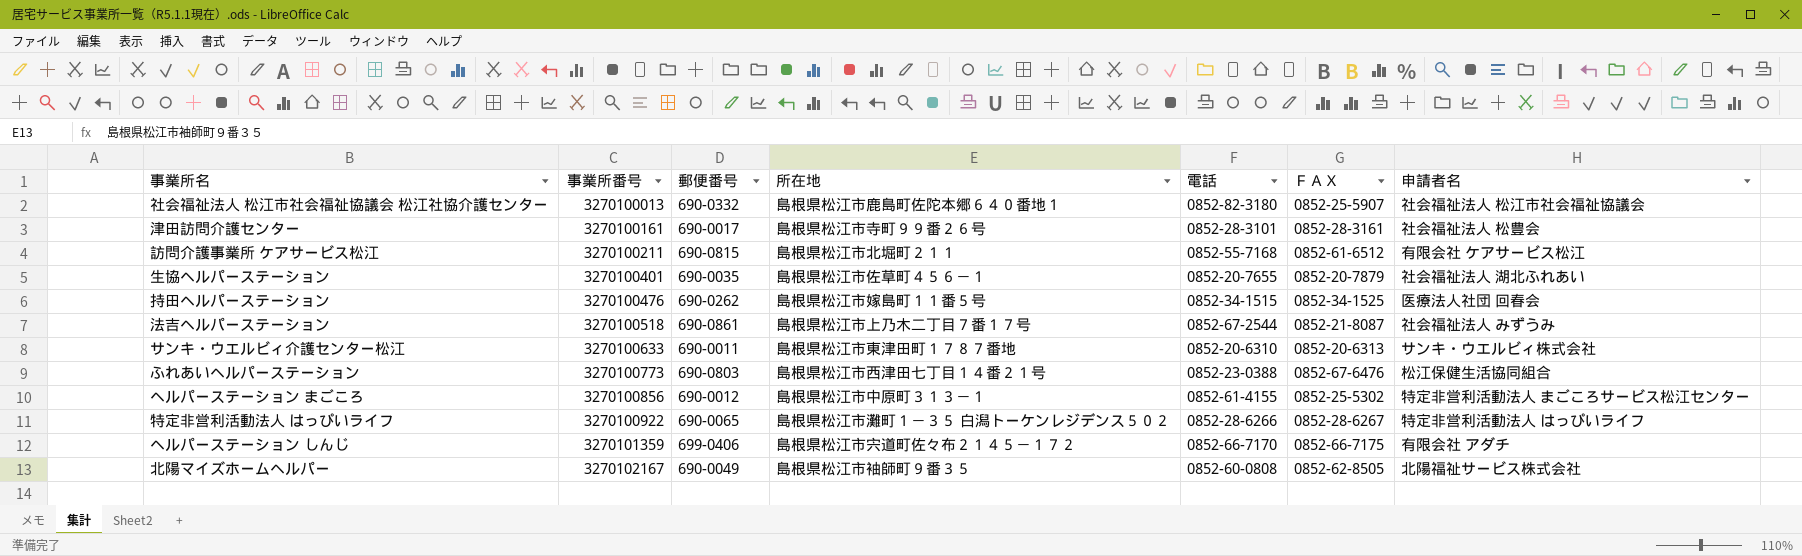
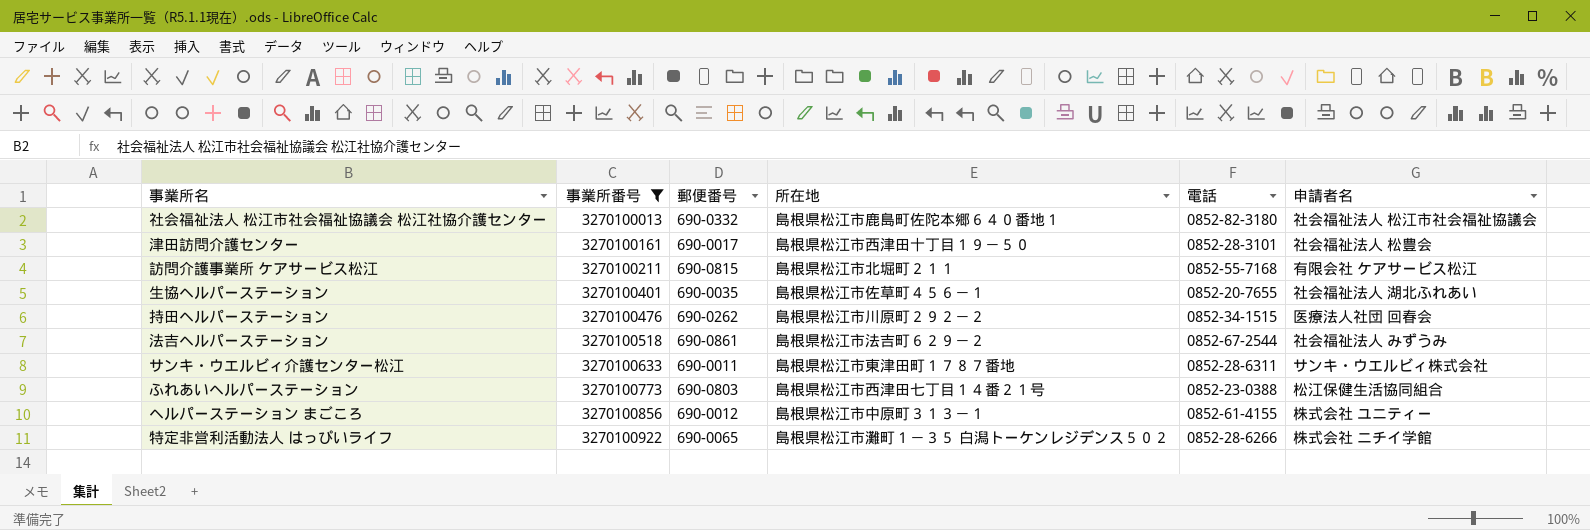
filter: none -> 事業所番号 <= 3270100922
column ＦＡＸ | position: 6 -> none
津田訪問介護センター | 所在地: 島根県松江市寺町９９番２６号 -> 島根県松江市西津田十丁目１９－５０
持田ヘルパーステーション | 所在地: 島根県松江市嫁島町１１番５号 -> 島根県松江市川原町２９２－２
法吉ヘルパーステーション | 所在地: 島根県松江市上乃木二丁目７番１７号 -> 島根県松江市法吉町６２９－２
サンキ・ウエルビィ介護センター松江 | 電話: 0852-20-6310 -> 0852-28-6311
ヘルパーステーション まごころ | 申請者名: 特定非営利活動法人 まごころサービス松江センター -> 株式会社 ユニティー
特定非営利活動法人 はっぴいライフ | 申請者名: 特定非営利活動法人 はっぴいライフ -> 株式会社 ニチイ学館

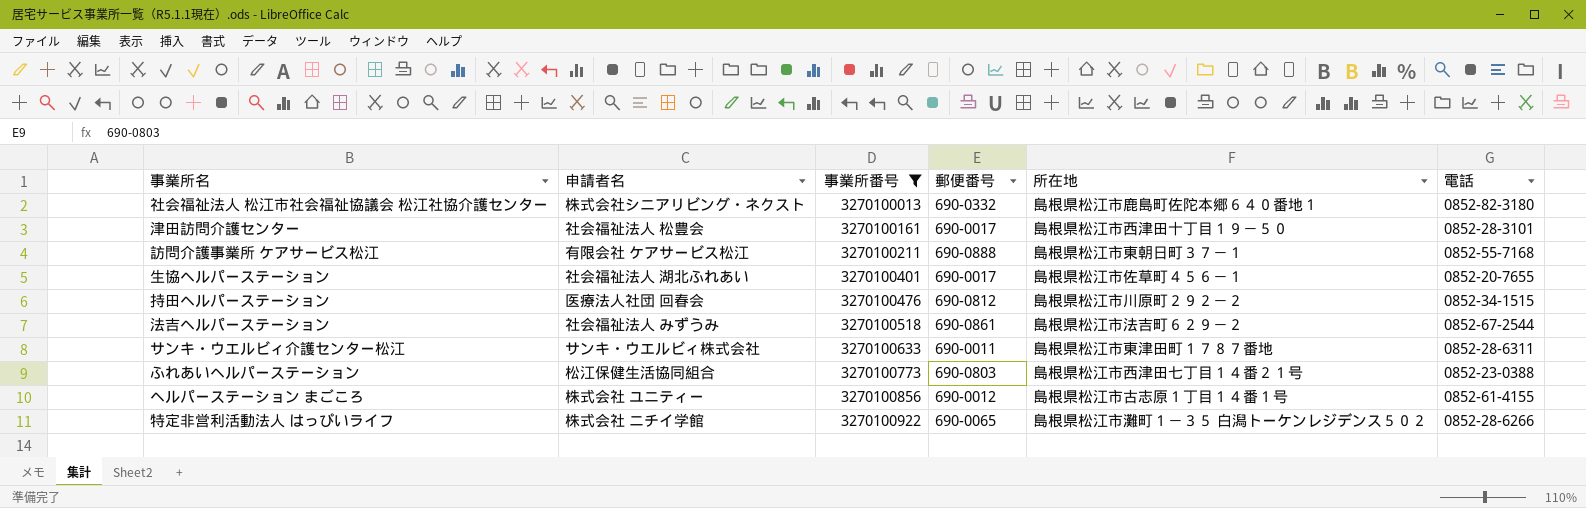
column 申請者名 | position: 6 -> 2
社会福祉法人 松江市社会福祉協議会 松江社協介護センター | 申請者名: 社会福祉法人 松江市社会福祉協議会 -> 株式会社シニアリビング・ネクスト
訪問介護事業所 ケアサービス松江 | 郵便番号: 690-0815 -> 690-0888
訪問介護事業所 ケアサービス松江 | 所在地: 島根県松江市北堀町２１１ -> 島根県松江市東朝日町３７－１
生協ヘルパーステーション | 郵便番号: 690-0035 -> 690-0017
持田ヘルパーステーション | 郵便番号: 690-0262 -> 690-0812
ヘルパーステーション まごころ | 所在地: 島根県松江市中原町３１３－１ -> 島根県松江市古志原１丁目１４番１号

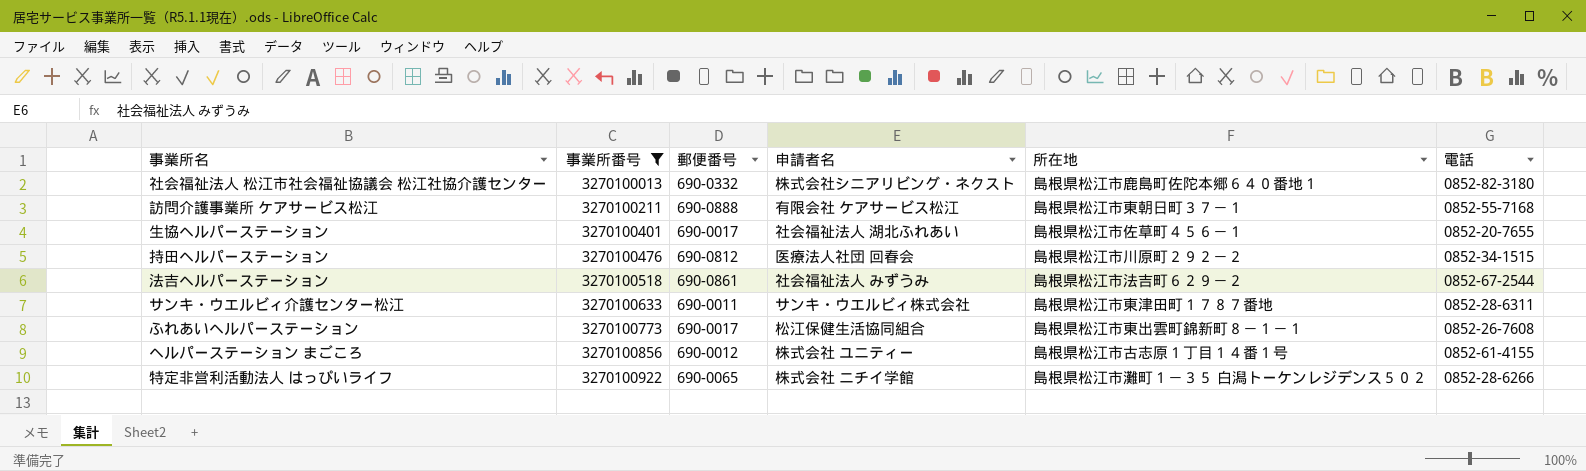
column 申請者名 | position: 2 -> 4
row 津田訪問介護センター: 社会福祉法人 松豊会 | 3270100161 | 690-0017 | 島根県松江市西津田十丁目１９－５０ | 0852-28-3101 -> none
ふれあいヘルパーステーション | 郵便番号: 690-0803 -> 690-0017
ふれあいヘルパーステーション | 所在地: 島根県松江市西津田七丁目１４番２１号 -> 島根県松江市東出雲町錦新町８－１－１
ふれあいヘルパーステーション | 電話: 0852-23-0388 -> 0852-26-7608

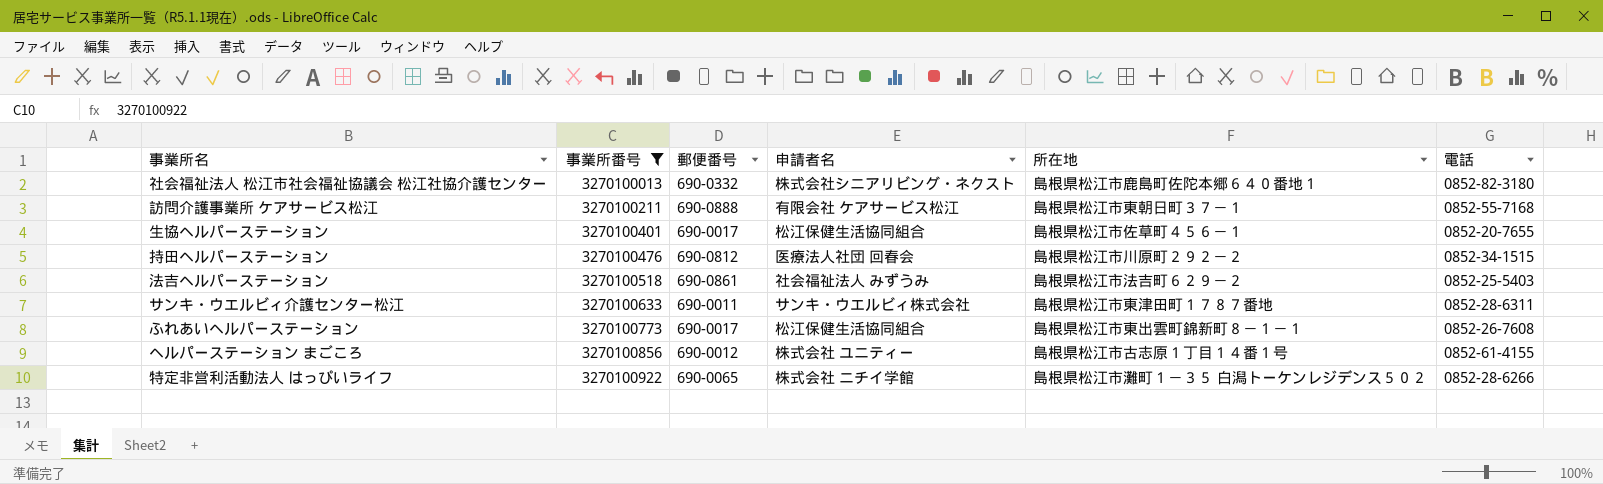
生協ヘルパーステーション | 申請者名: 社会福祉法人 湖北ふれあい -> 松江保健生活協同組合
法吉ヘルパーステーション | 電話: 0852-67-2544 -> 0852-25-5403

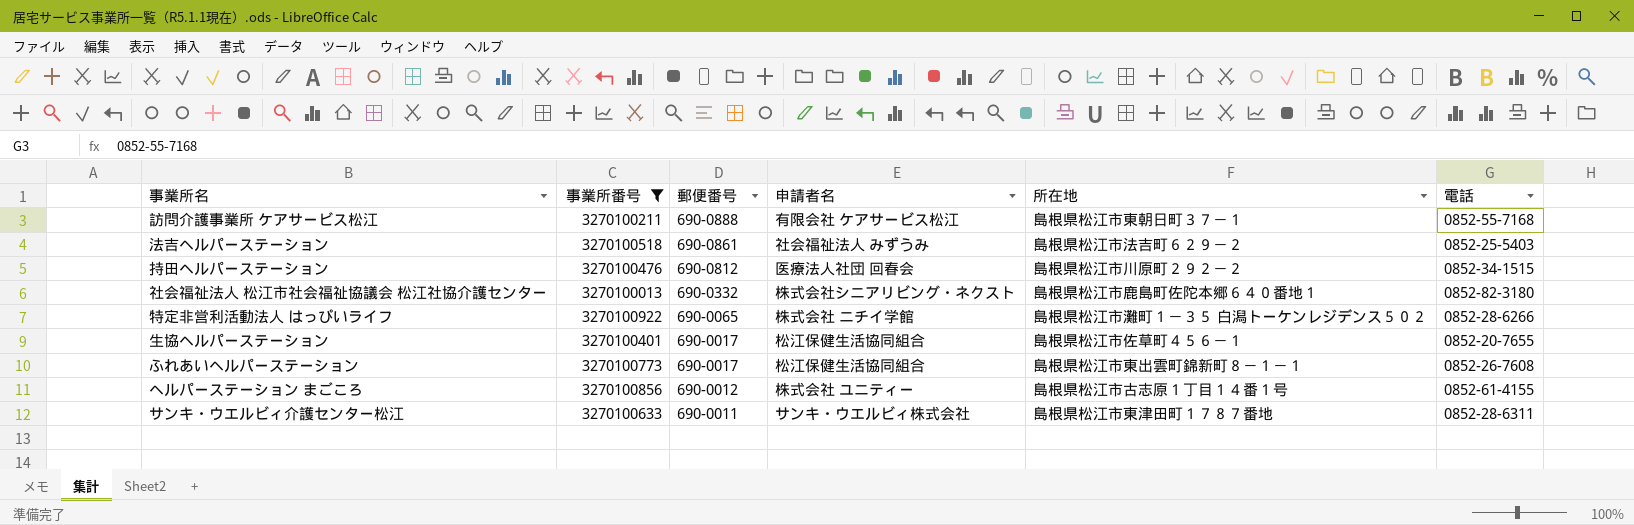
row order: 事業所番号 ascending -> 郵便番号 descending

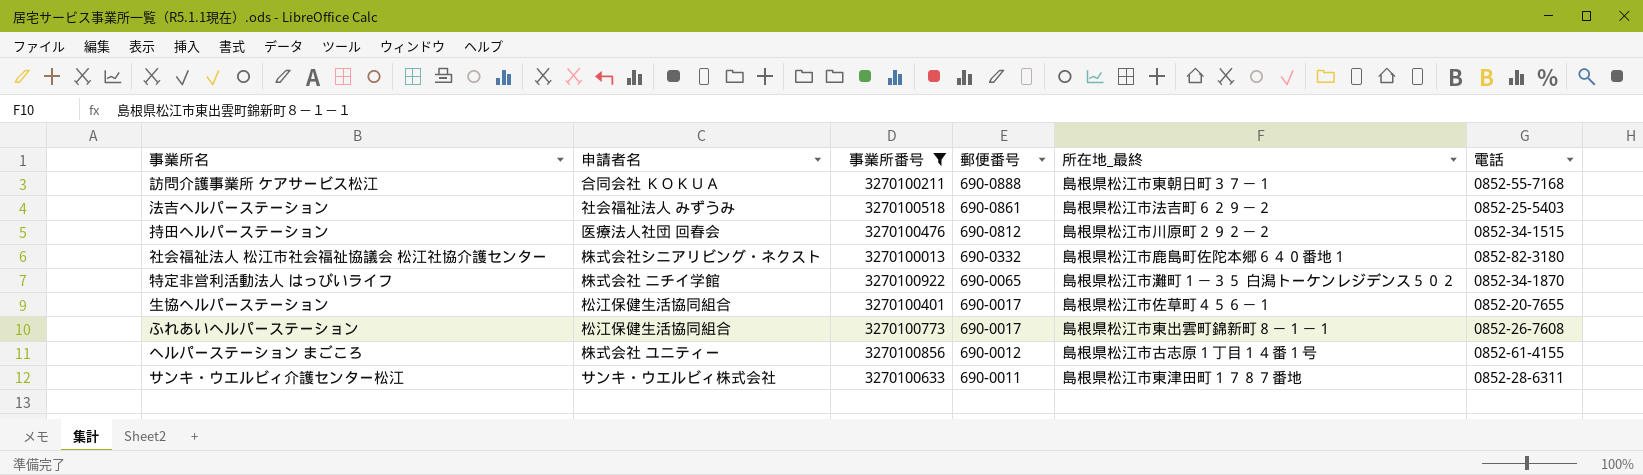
column 申請者名 | position: 4 -> 2
column name: 所在地 -> 所在地_最終
訪問介護事業所 ケアサービス松江 | 申請者名: 有限会社 ケアサービス松江 -> 合同会社 ＫＯＫＵＡ
特定非営利活動法人 はっぴいライフ | 電話: 0852-28-6266 -> 0852-34-1870

